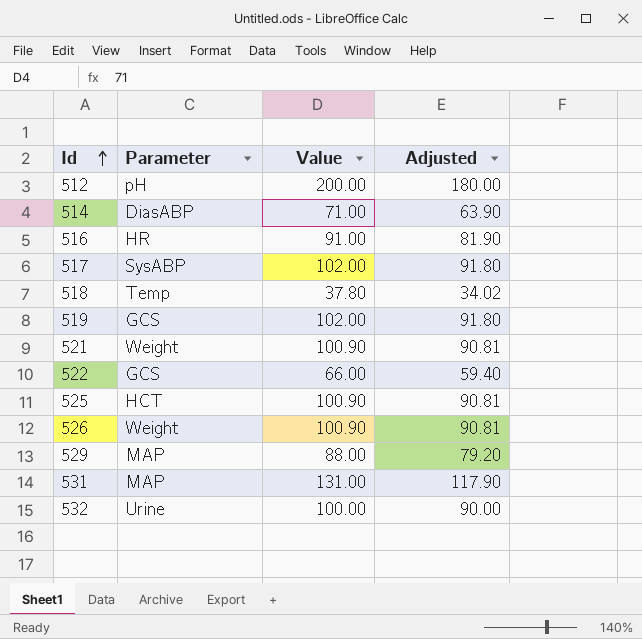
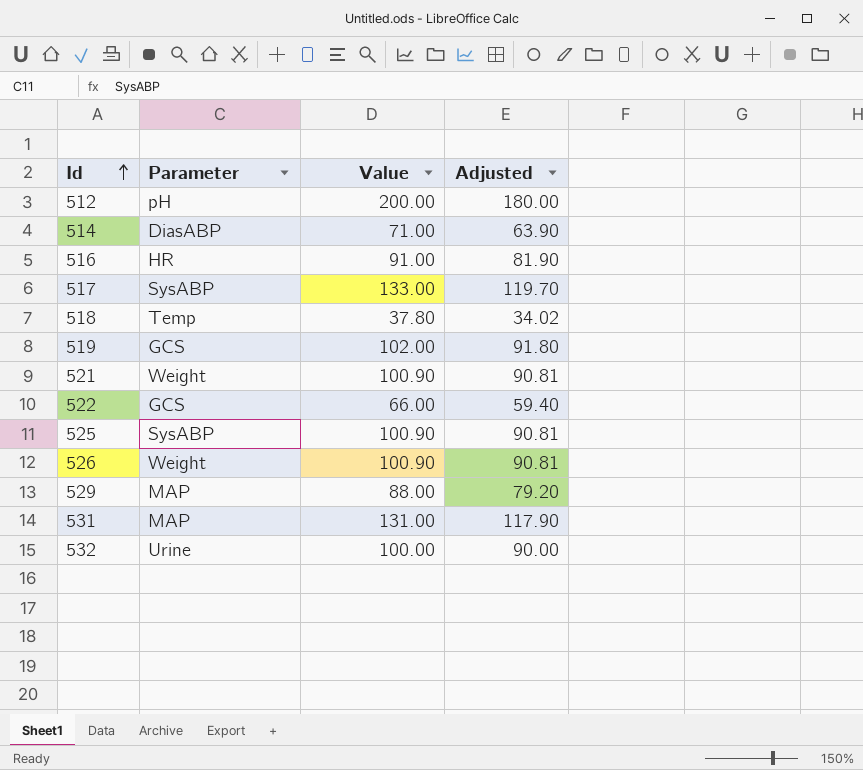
517 | Value: 102.00 -> 133.00
517 | Adjusted: 91.80 -> 119.70
525 | Parameter: HCT -> SysABP

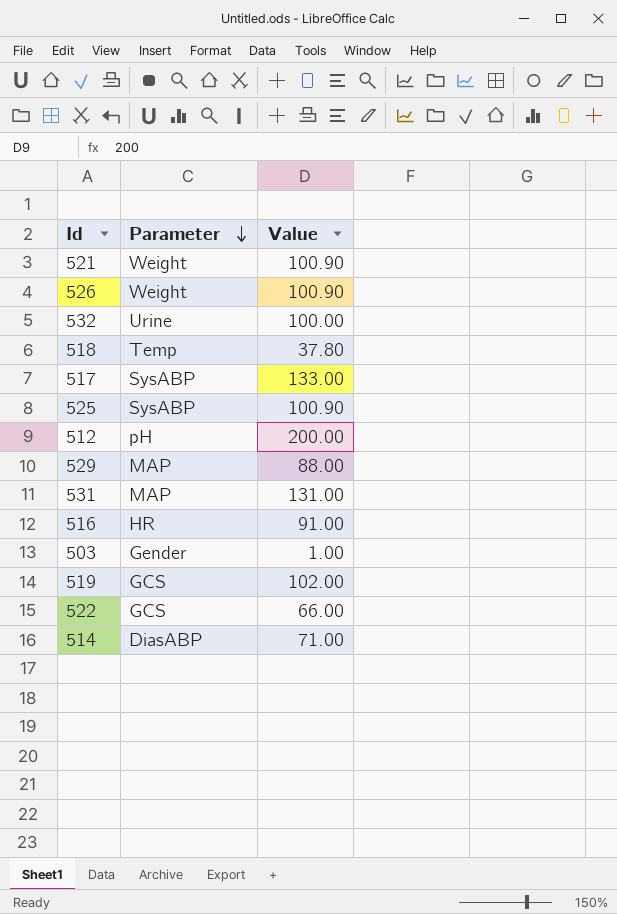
row order: Id ascending -> Parameter descending
column Adjusted | formula: [Value] * 0.9 -> none
row 503: none -> Gender | 1.00

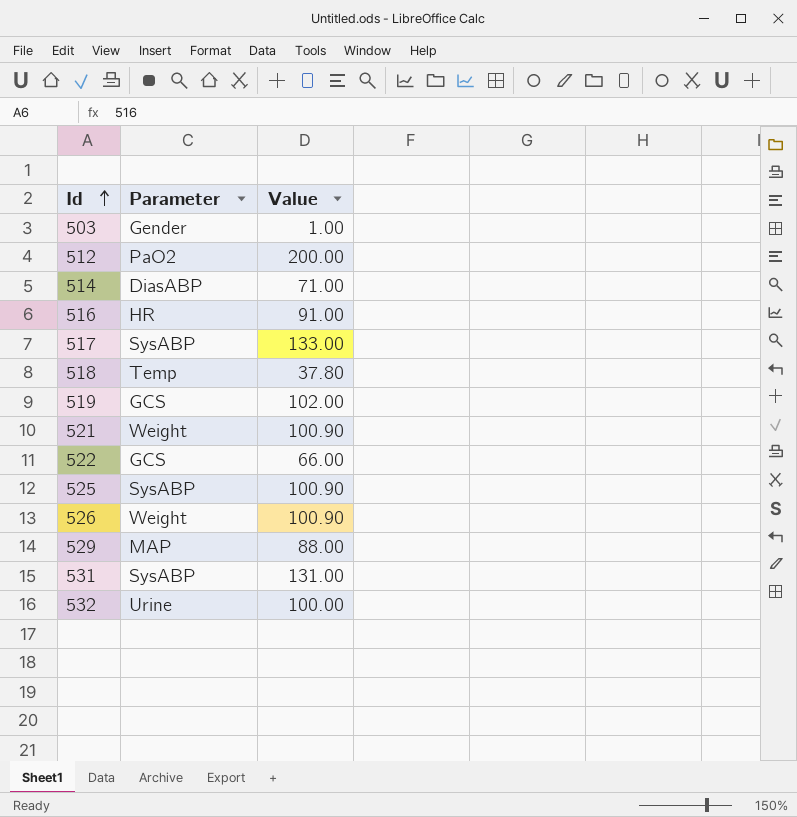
row order: Parameter descending -> Id ascending
512 | Parameter: pH -> PaO2
531 | Parameter: MAP -> SysABP

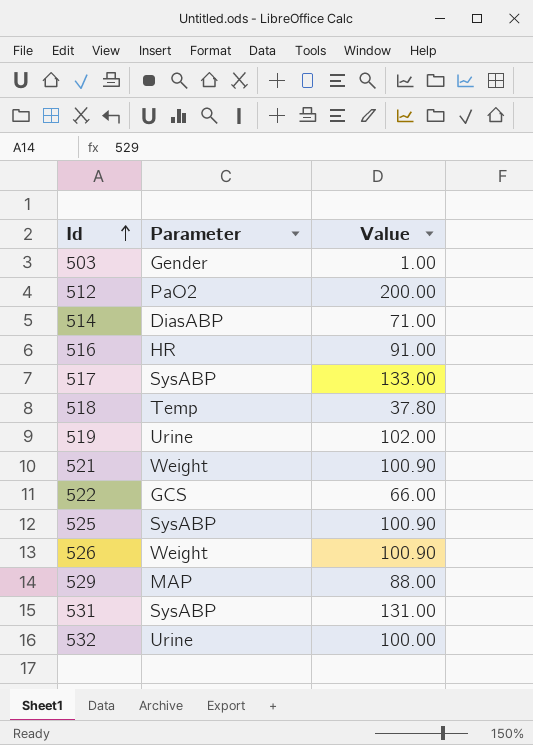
519 | Parameter: GCS -> Urine

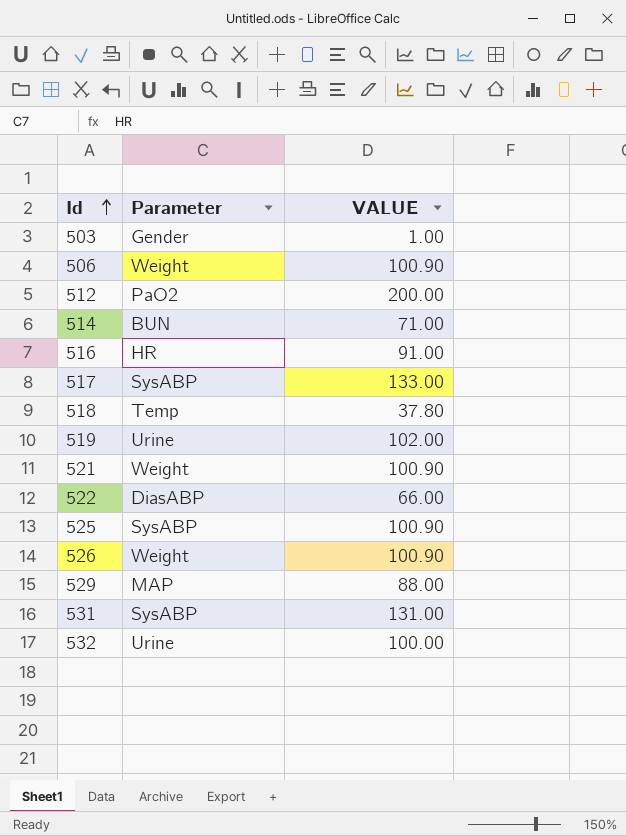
column name: Value -> VALUE
row 506: none -> Weight | 100.90
514 | Parameter: DiasABP -> BUN
522 | Parameter: GCS -> DiasABP

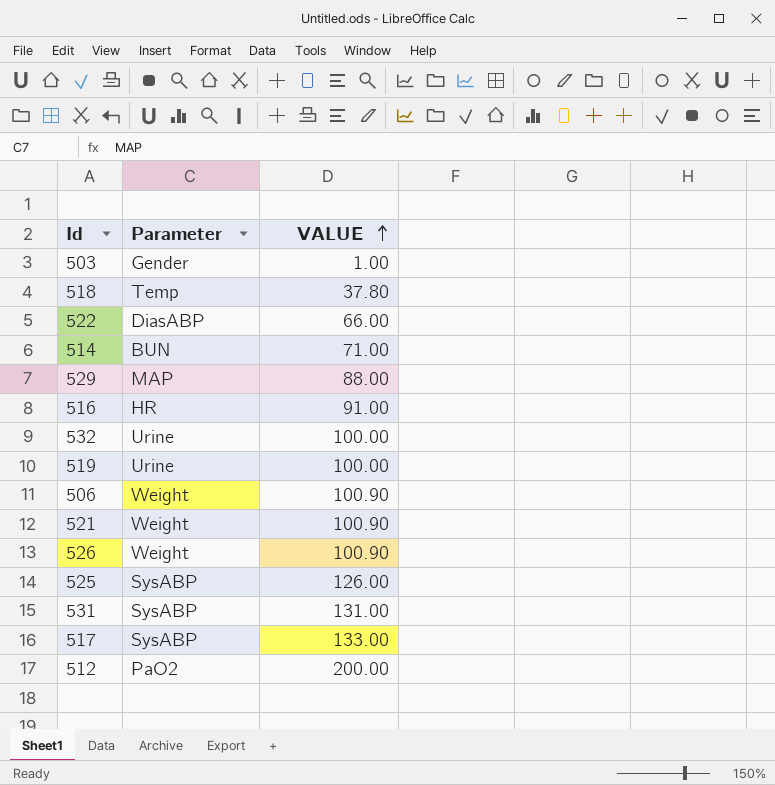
row order: Id ascending -> VALUE ascending
519 | VALUE: 102.00 -> 100.00
525 | VALUE: 100.90 -> 126.00

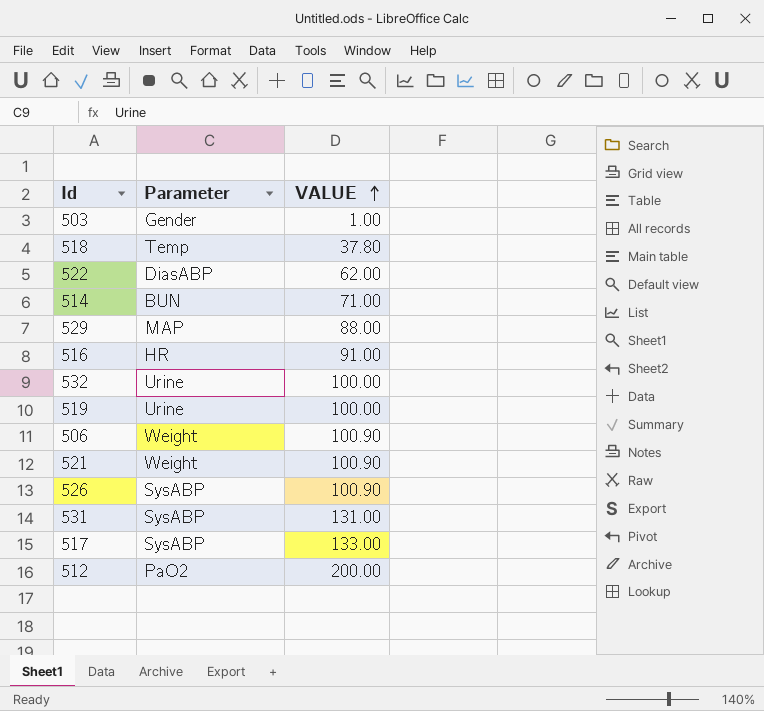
row 525: SysABP | 126.00 -> none
522 | VALUE: 66.00 -> 62.00
526 | Parameter: Weight -> SysABP

